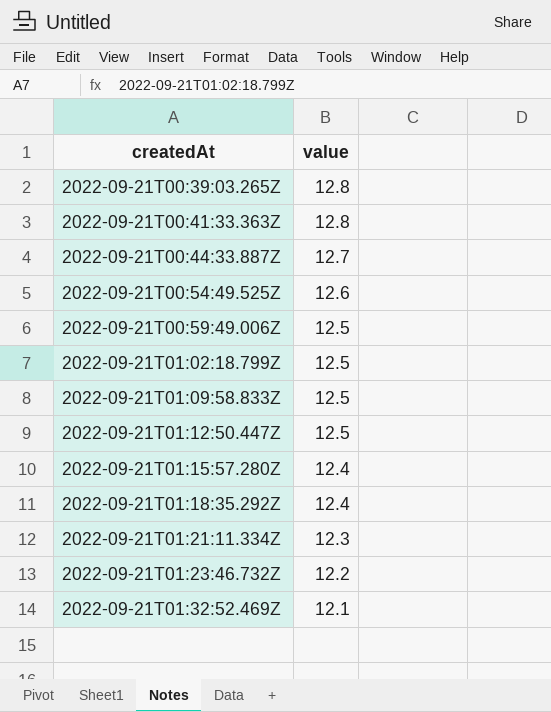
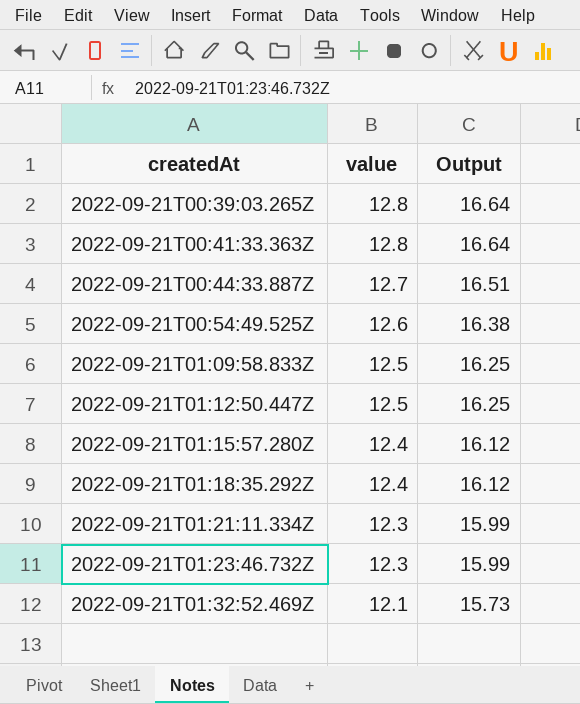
column Output | formula: none -> [value] * 1.3
row 2022-09-21T00:59:49.006Z: 12.5 -> none
row 2022-09-21T01:02:18.799Z: 12.5 -> none
2022-09-21T01:23:46.732Z | value: 12.2 -> 12.3

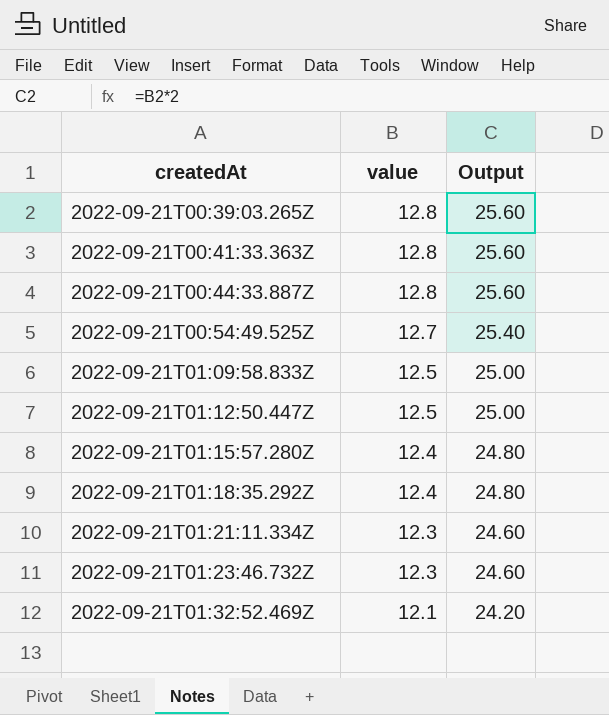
column Output | formula: [value] * 1.3 -> [value] * 2
2022-09-21T00:44:33.887Z | value: 12.7 -> 12.8
2022-09-21T00:54:49.525Z | value: 12.6 -> 12.7

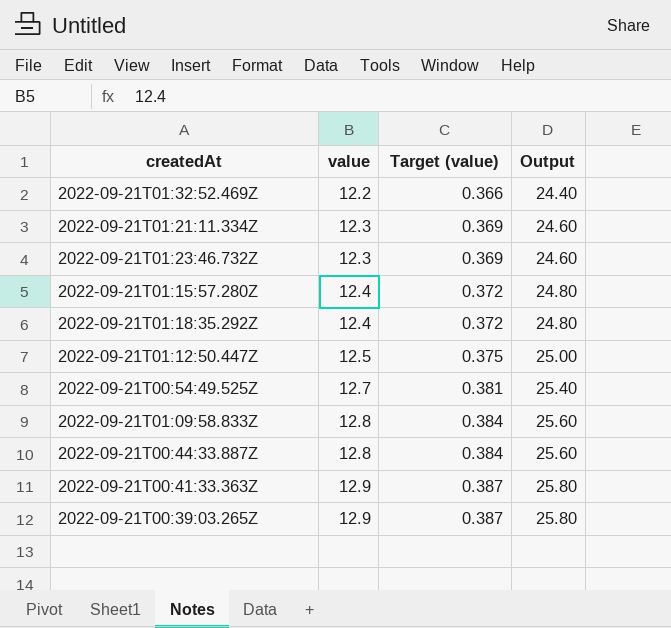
row order: createdAt ascending -> value ascending
column Target (value) | formula: none -> [value] * 0.03
2022-09-21T01:32:52.469Z | value: 12.1 -> 12.2
2022-09-21T01:32:52.469Z | Output: 24.20 -> 24.40
2022-09-21T01:09:58.833Z | value: 12.5 -> 12.8
2022-09-21T01:09:58.833Z | Output: 25.00 -> 25.60
2022-09-21T00:41:33.363Z | value: 12.8 -> 12.9
2022-09-21T00:41:33.363Z | Output: 25.60 -> 25.80
2022-09-21T00:39:03.265Z | value: 12.8 -> 12.9
2022-09-21T00:39:03.265Z | Output: 25.60 -> 25.80

